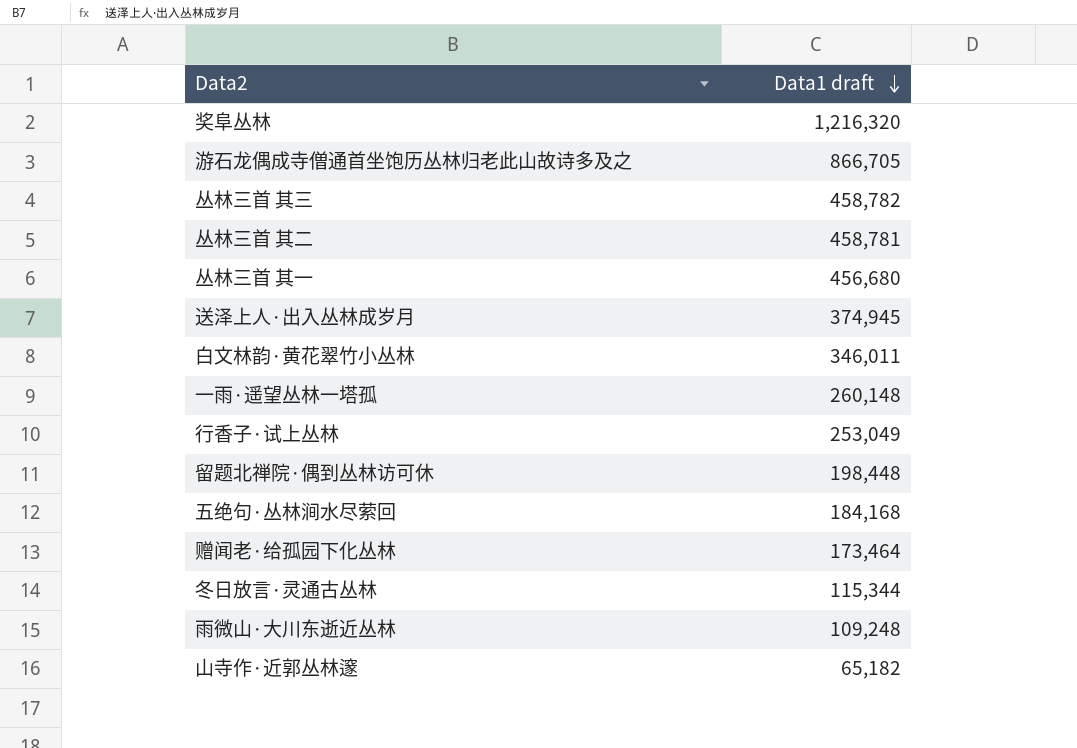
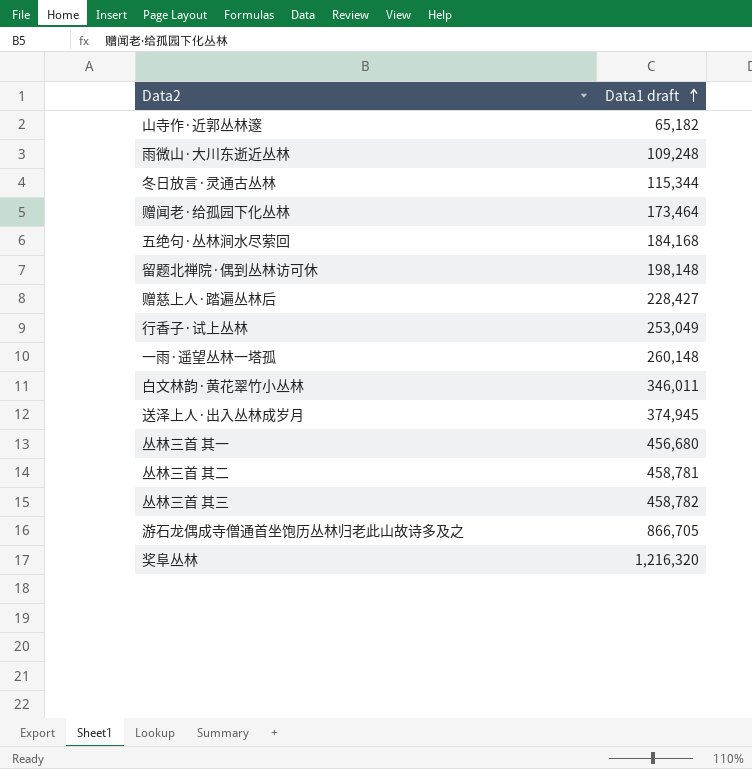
row order: Data1 draft descending -> Data1 draft ascending
留题北禅院·偶到丛林访可休 | Data1 draft: 198,448 -> 198,148
row 赠慈上人·踏遍丛林后: none -> 228,427

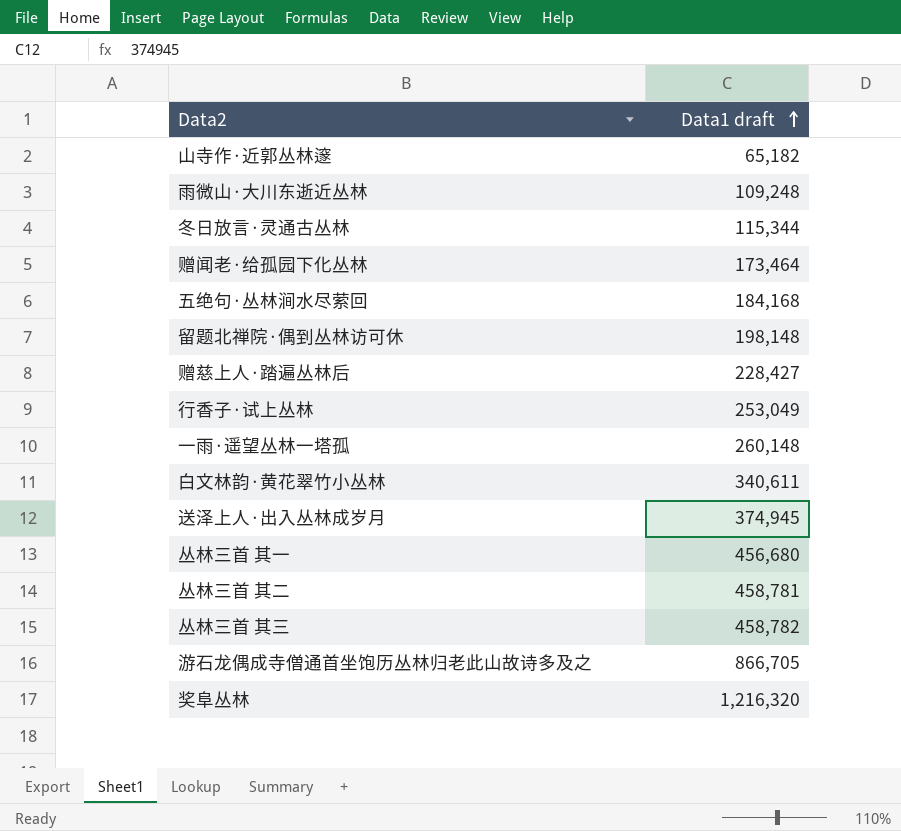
白文林韵·黄花翠竹小丛林 | Data1 draft: 346,011 -> 340,611

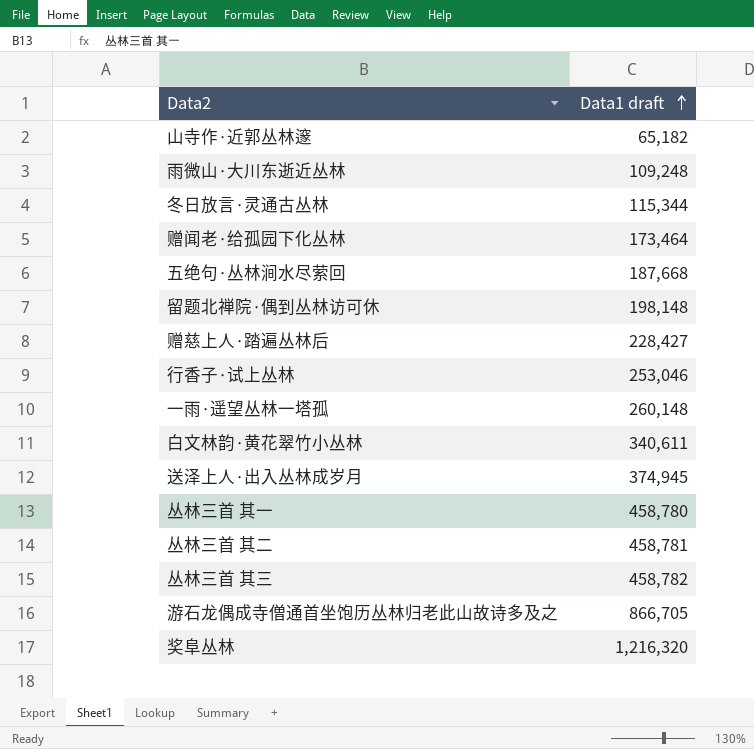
五绝句·丛林涧水尽萦回 | Data1 draft: 184,168 -> 187,668
行香子·试上丛林 | Data1 draft: 253,049 -> 253,046
丛林三首 其一 | Data1 draft: 456,680 -> 458,780

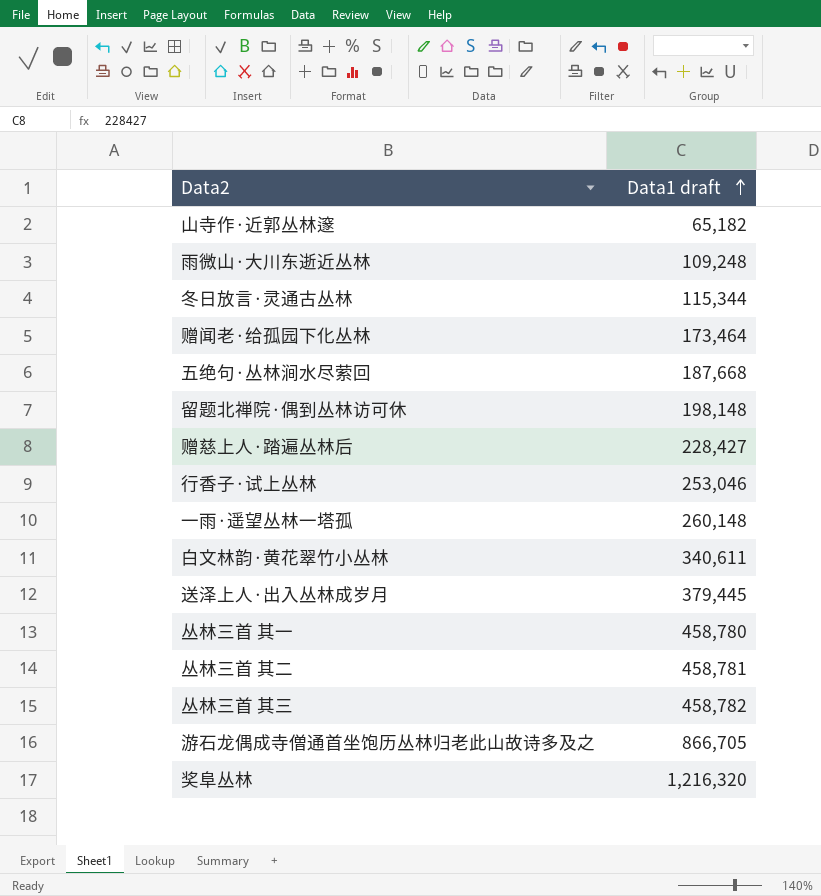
送泽上人·出入丛林成岁月 | Data1 draft: 374,945 -> 379,445

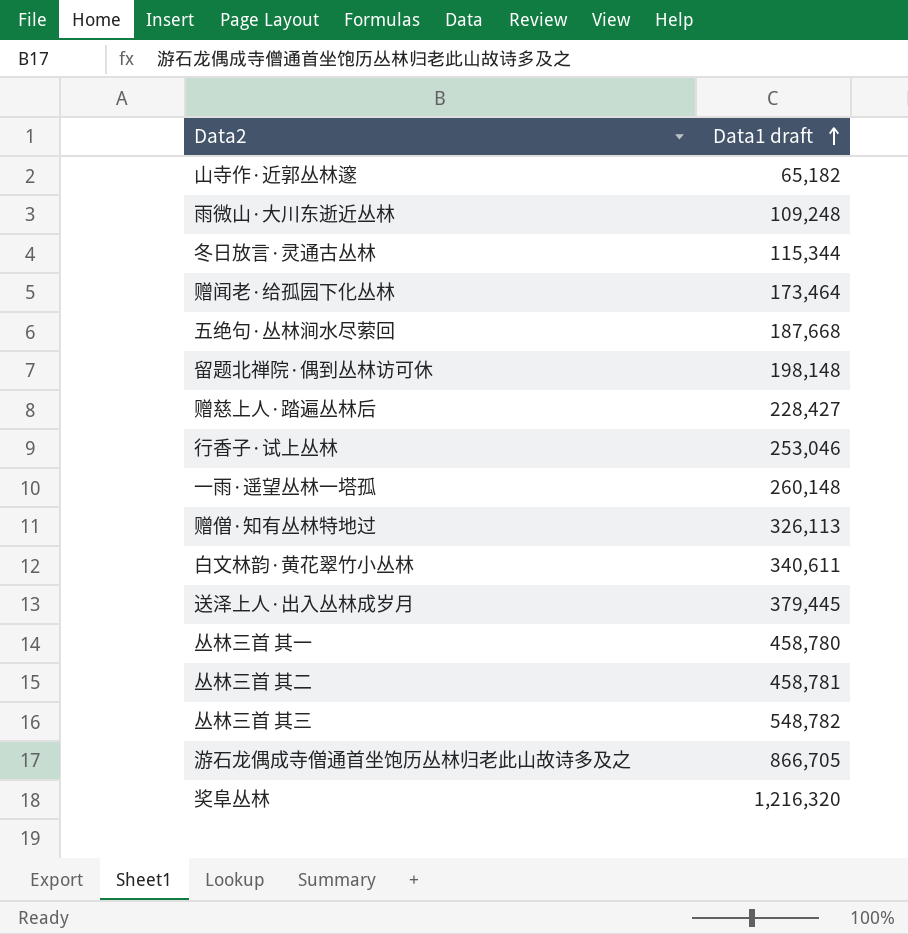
row 赠僧·知有丛林特地过: none -> 326,113
丛林三首 其三 | Data1 draft: 458,782 -> 548,782

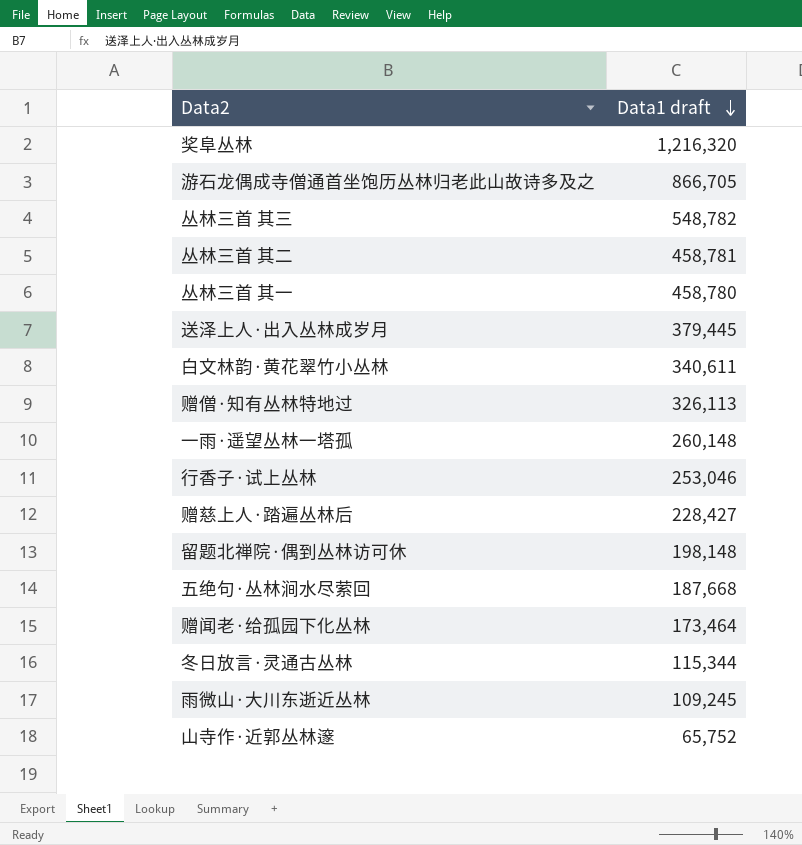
row order: Data1 draft ascending -> Data1 draft descending
雨微山·大川东逝近丛林 | Data1 draft: 109,248 -> 109,245
山寺作·近郭丛林邃 | Data1 draft: 65,182 -> 65,752

